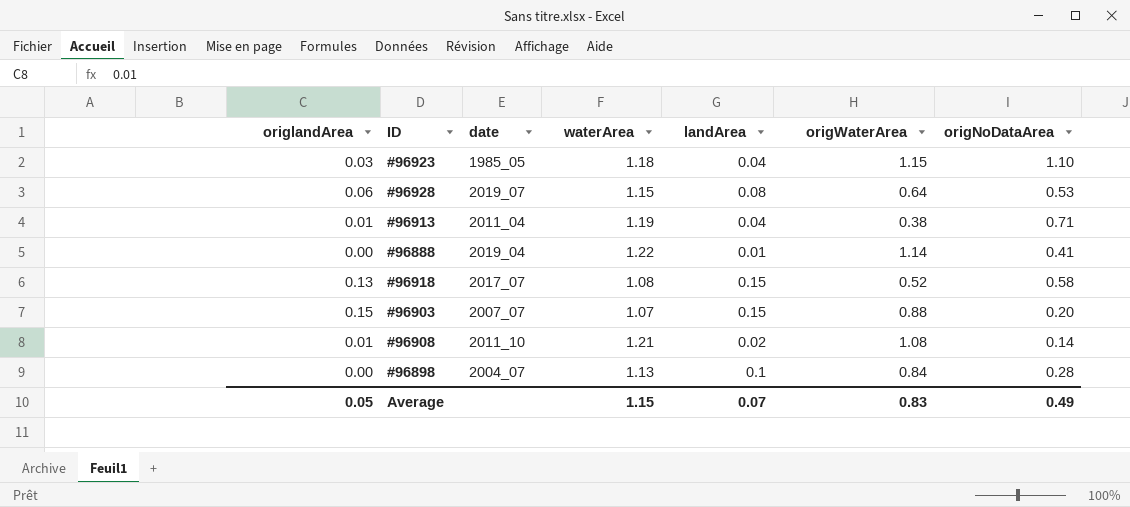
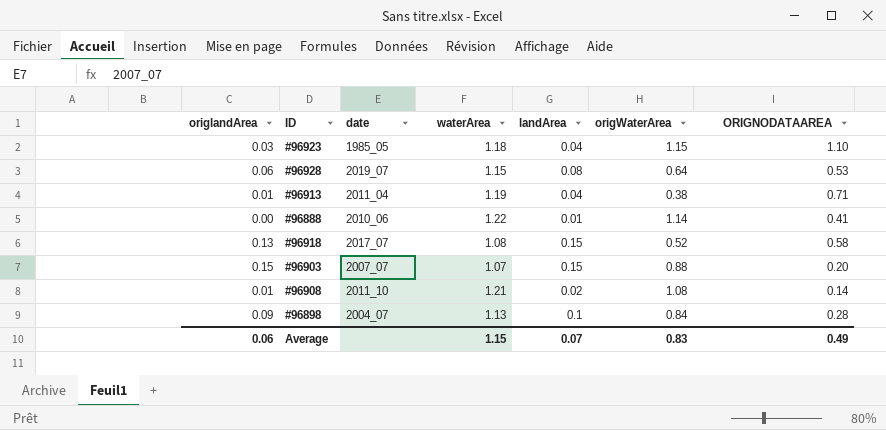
column name: origNoDataArea -> ORIGNODATAAREA
#96888 | date: 2019_04 -> 2010_06
#96898 | origlandArea: 0.00 -> 0.09
Average | origlandArea: 0.05 -> 0.06

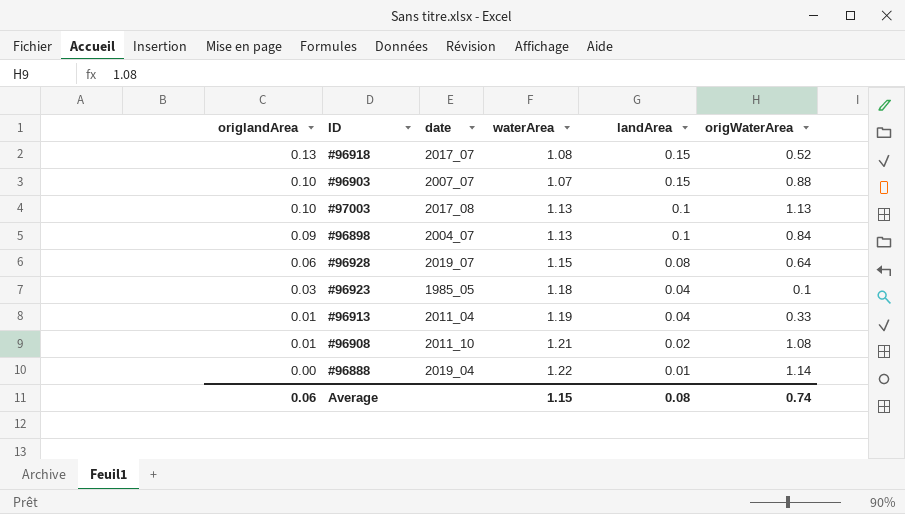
row order: none -> origlandArea descending
column ORIGNODATAAREA | position: 7 -> none
#96903 | origlandArea: 0.15 -> 0.10
row #97003: none -> 0.10 | 2017_08 | 1.13 | 0.1 | 1.13
#96923 | origWaterArea: 1.15 -> 0.1
#96913 | origWaterArea: 0.38 -> 0.33
#96888 | date: 2010_06 -> 2019_04
Average | landArea: 0.07 -> 0.08
Average | origWaterArea: 0.83 -> 0.74

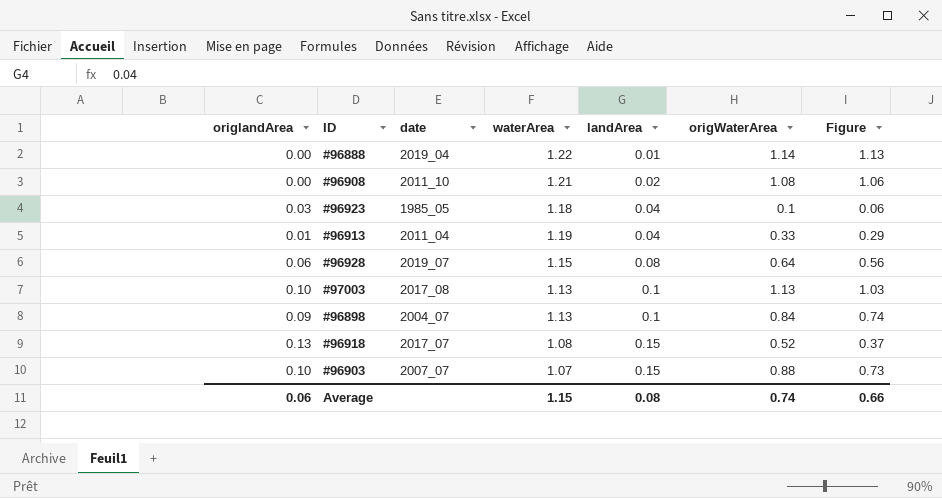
row order: origlandArea descending -> landArea ascending
column Figure | formula: none -> [origWaterArea] - [landArea]
#96908 | origlandArea: 0.01 -> 0.00

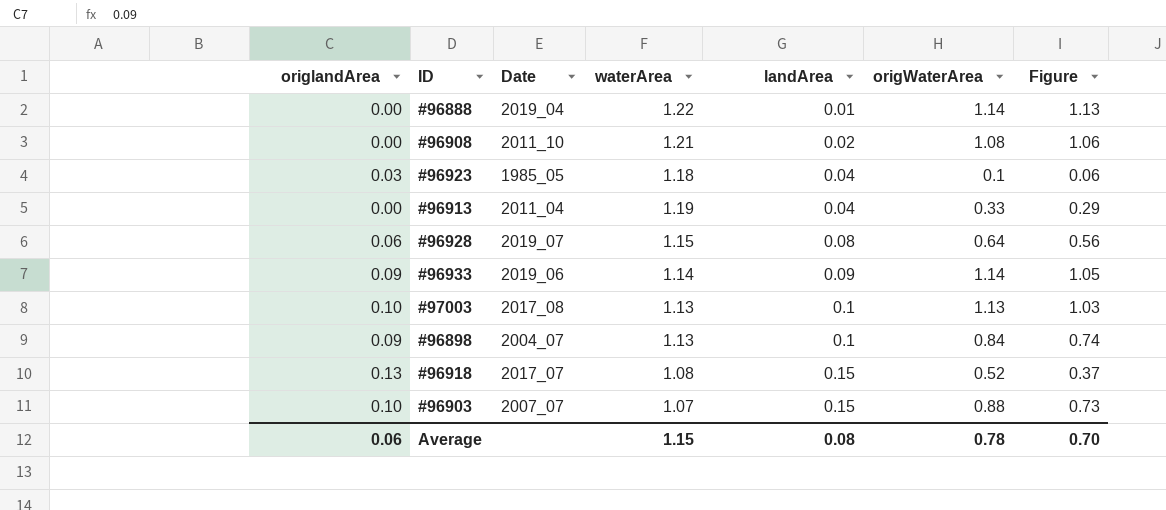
column name: date -> Date
#96913 | origlandArea: 0.01 -> 0.00
row #96933: none -> 0.09 | 2019_06 | 1.14 | 0.09 | 1.14 | 1.05
Average | origWaterArea: 0.74 -> 0.78
Average | Figure: 0.66 -> 0.70

